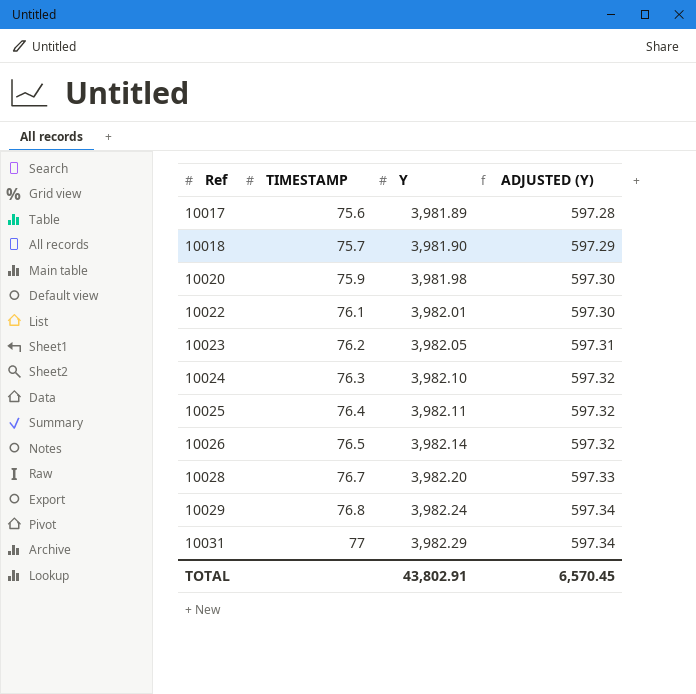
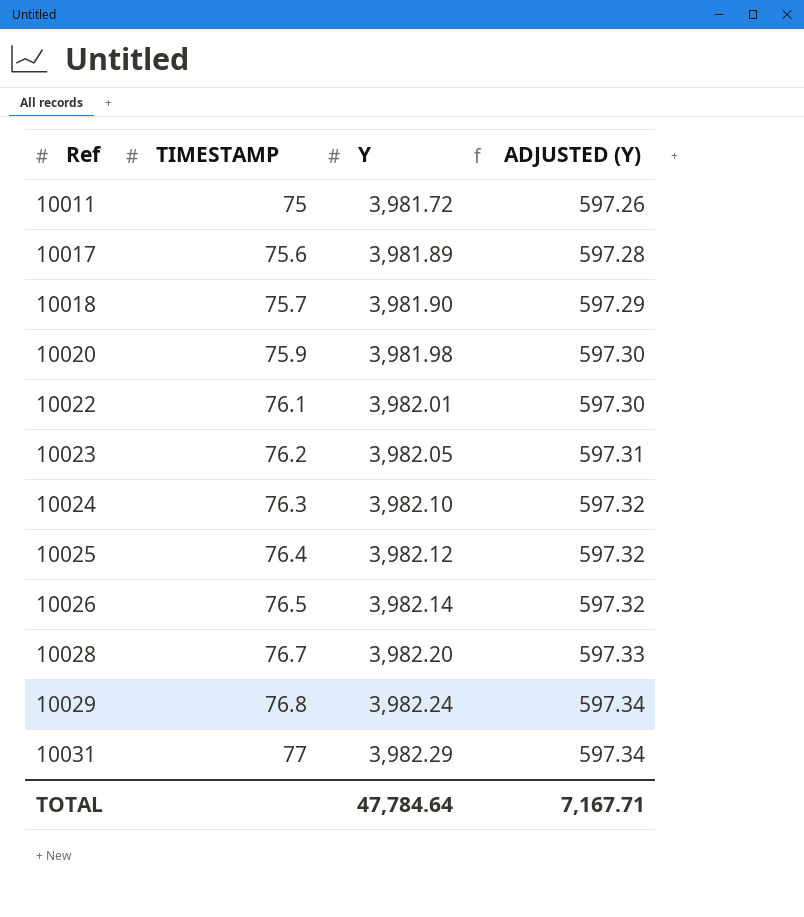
row 10011: none -> 75 | 3,981.72 | 597.26
10025 | Y: 3,982.11 -> 3,982.12
TOTAL | Y: 43,802.91 -> 47,784.64
TOTAL | ADJUSTED (Y): 6,570.45 -> 7,167.71

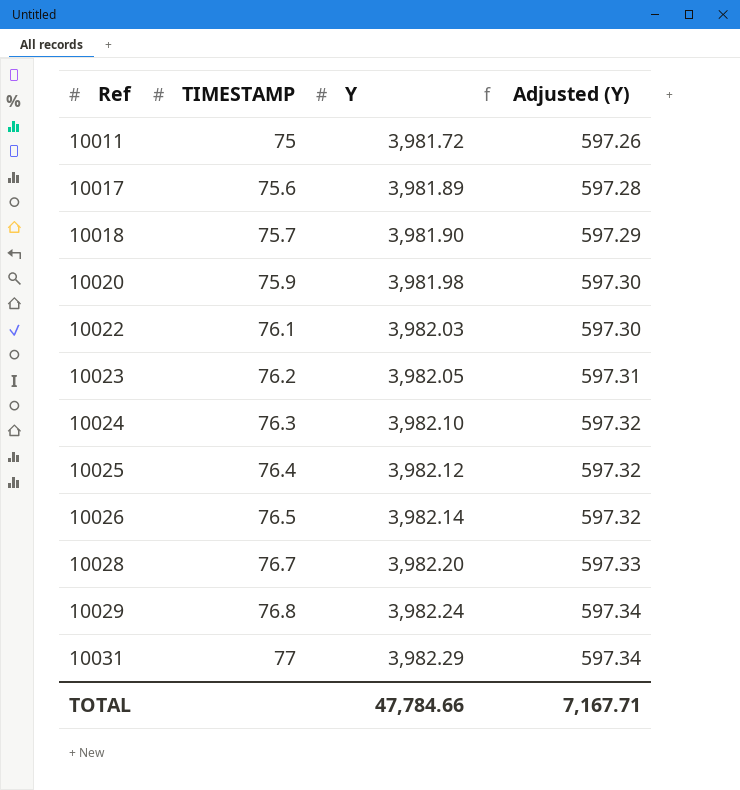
column name: ADJUSTED (Y) -> Adjusted (Y)
10022 | Y: 3,982.01 -> 3,982.03
TOTAL | Y: 47,784.64 -> 47,784.66

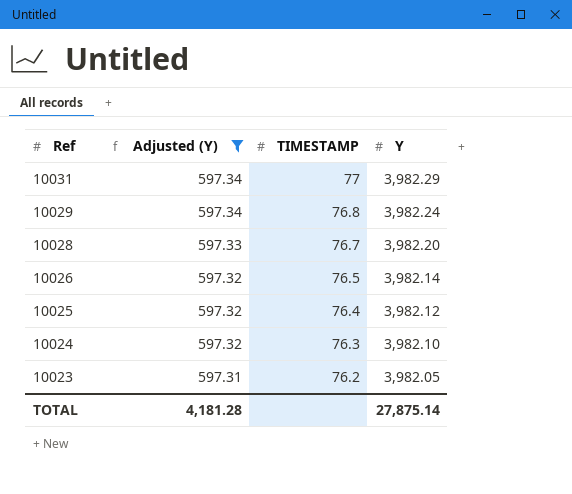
filter: none -> Adjusted (Y) >= 597.31
row order: Ref ascending -> Ref descending
column Adjusted (Y) | position: 4 -> 2
TOTAL | Adjusted (Y): 7,167.71 -> 4,181.28
TOTAL | Y: 47,784.66 -> 27,875.14

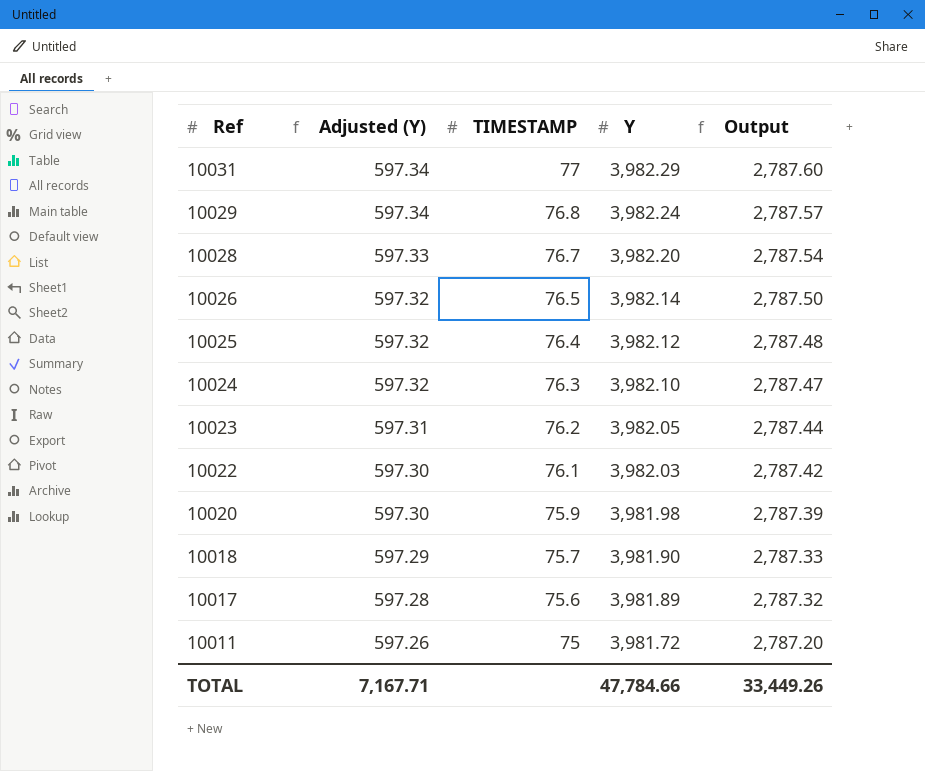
filter: Adjusted (Y) >= 597.31 -> none
column Output | formula: none -> [Y] * 0.7
TOTAL | Adjusted (Y): 4,181.28 -> 7,167.71
TOTAL | Y: 27,875.14 -> 47,784.66

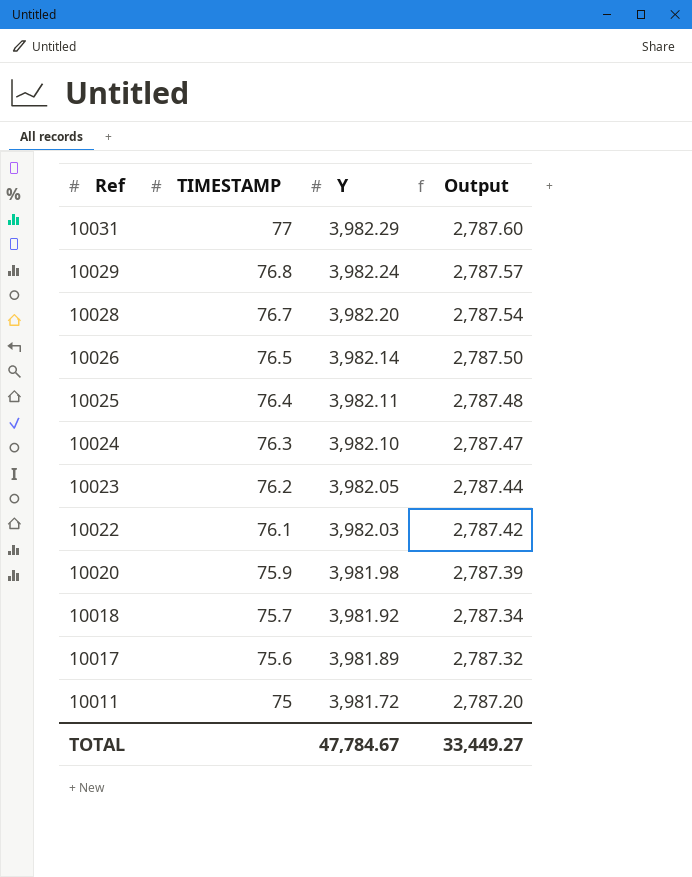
column Adjusted (Y) | formula: [Y] * 0.15 -> none
10025 | Y: 3,982.12 -> 3,982.11
10018 | Y: 3,981.90 -> 3,981.92
10018 | Output: 2,787.33 -> 2,787.34
TOTAL | Y: 47,784.66 -> 47,784.67
TOTAL | Output: 33,449.26 -> 33,449.27

